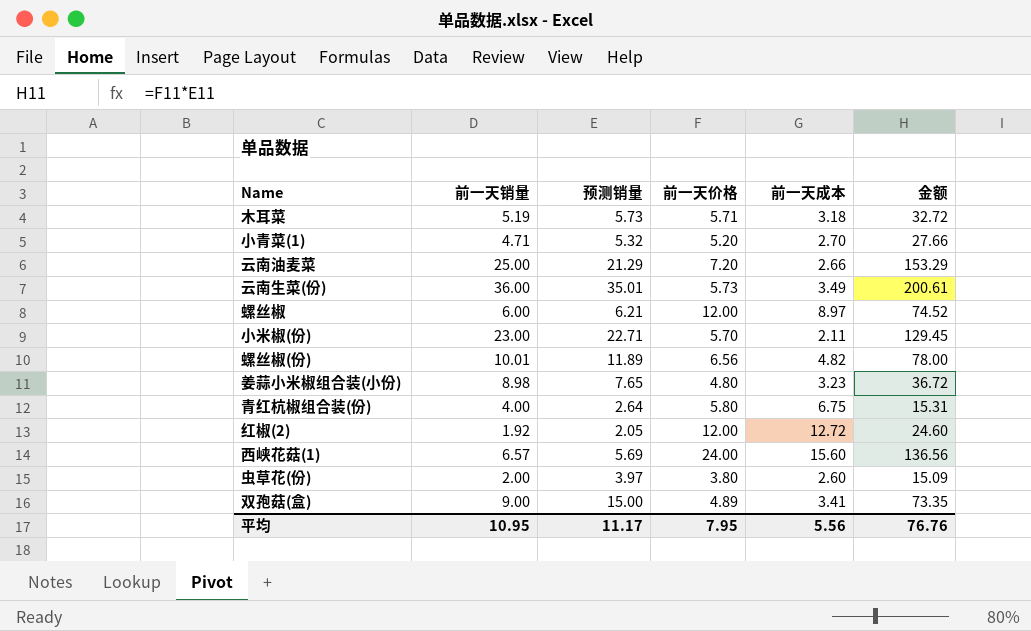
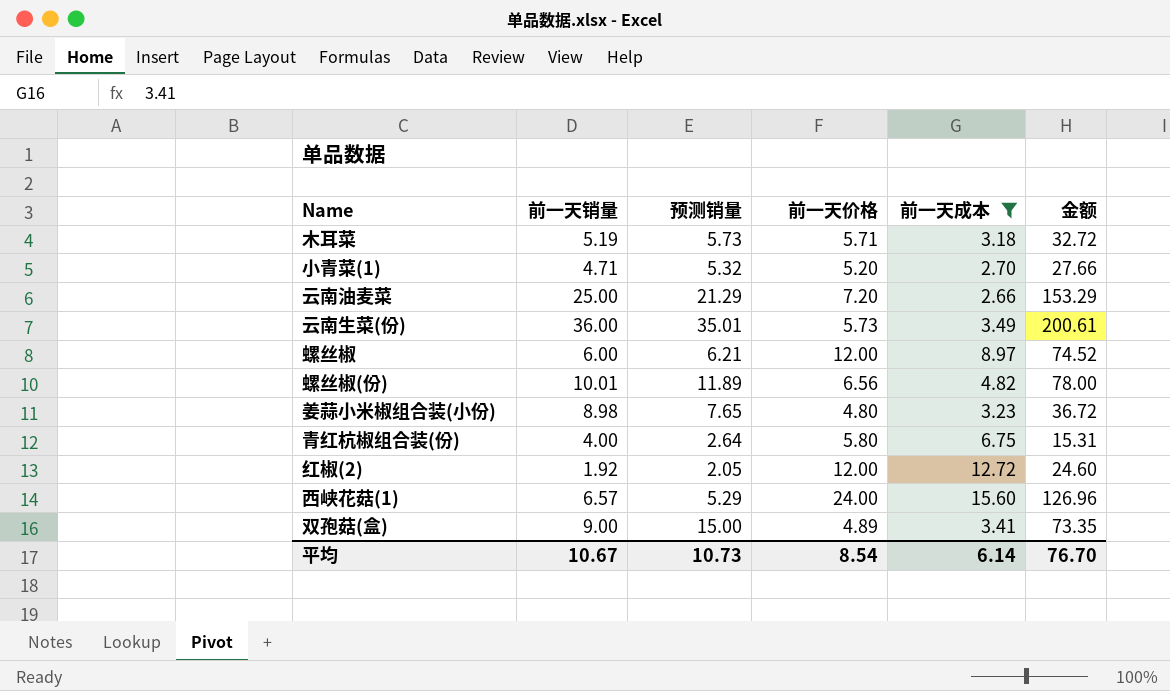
filter: none -> 前一天成本 >= 2.66
西峡花菇(1) | 预测销量: 5.69 -> 5.29
西峡花菇(1) | 金额: 136.56 -> 126.96
平均 | 前一天销量: 10.95 -> 10.67
平均 | 预测销量: 11.17 -> 10.73
平均 | 前一天价格: 7.95 -> 8.54
平均 | 前一天成本: 5.56 -> 6.14
平均 | 金额: 76.76 -> 76.70

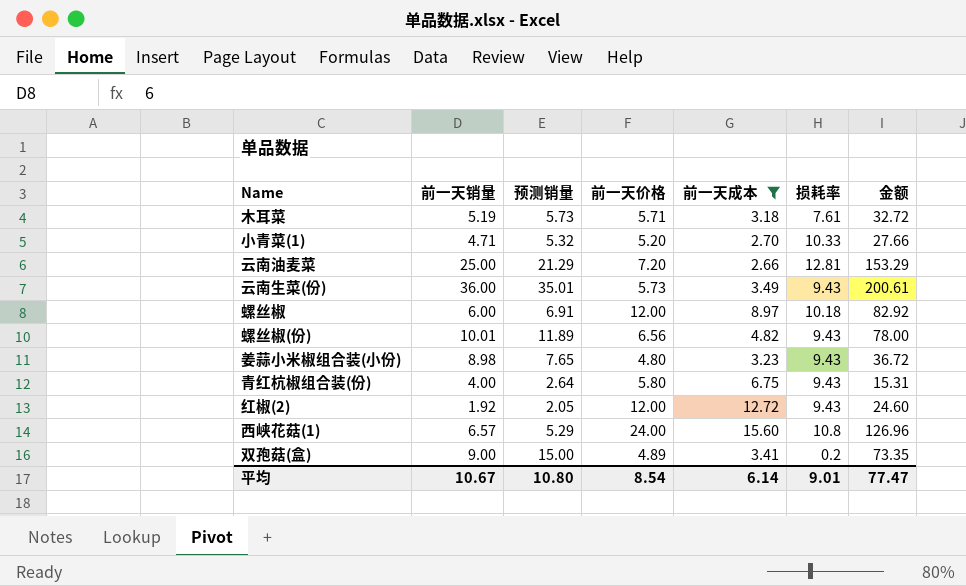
column 损耗率 | position: none -> 6
螺丝椒 | 预测销量: 6.21 -> 6.91
螺丝椒 | 金额: 74.52 -> 82.92
平均 | 预测销量: 10.73 -> 10.80
平均 | 金额: 76.70 -> 77.47

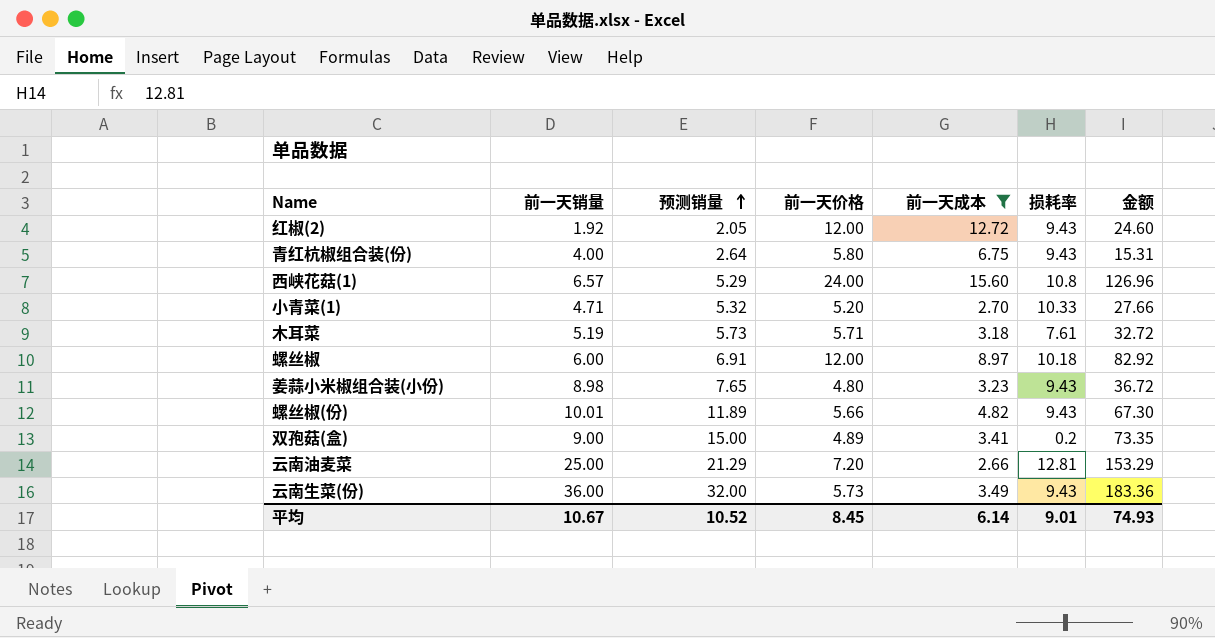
row order: none -> 预测销量 ascending
螺丝椒(份) | 前一天价格: 6.56 -> 5.66
螺丝椒(份) | 金额: 78.00 -> 67.30
云南生菜(份) | 预测销量: 35.01 -> 32.00
云南生菜(份) | 金额: 200.61 -> 183.36
平均 | 预测销量: 10.80 -> 10.52
平均 | 前一天价格: 8.54 -> 8.45
平均 | 金额: 77.47 -> 74.93

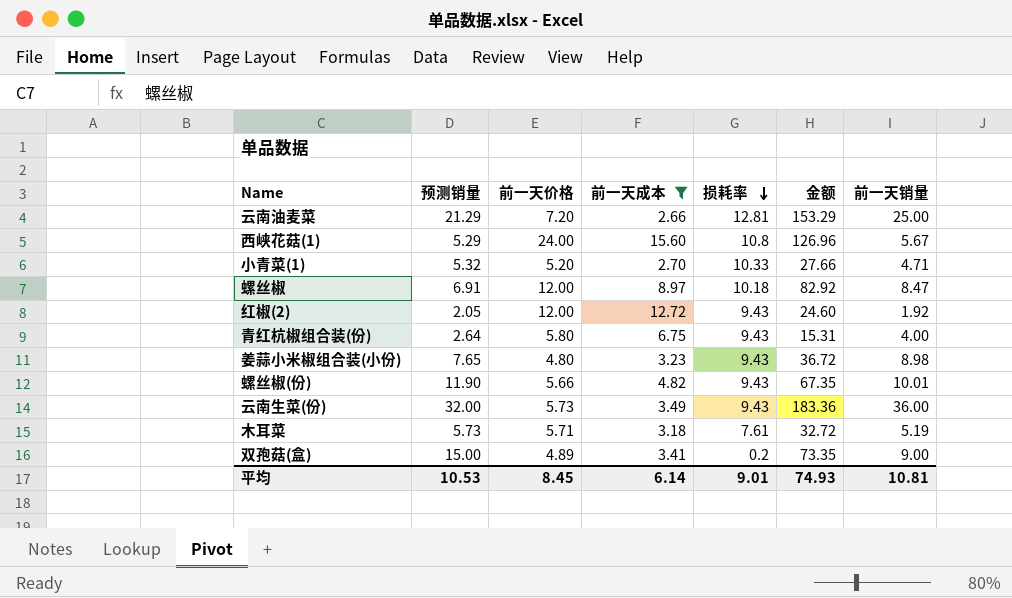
row order: 预测销量 ascending -> 损耗率 descending
column 前一天销量 | position: 2 -> 7
西峡花菇(1) | 前一天销量: 6.57 -> 5.67
螺丝椒 | 前一天销量: 6.00 -> 8.47
螺丝椒(份) | 预测销量: 11.89 -> 11.90
螺丝椒(份) | 金额: 67.30 -> 67.35
平均 | 预测销量: 10.52 -> 10.53
平均 | 前一天销量: 10.67 -> 10.81

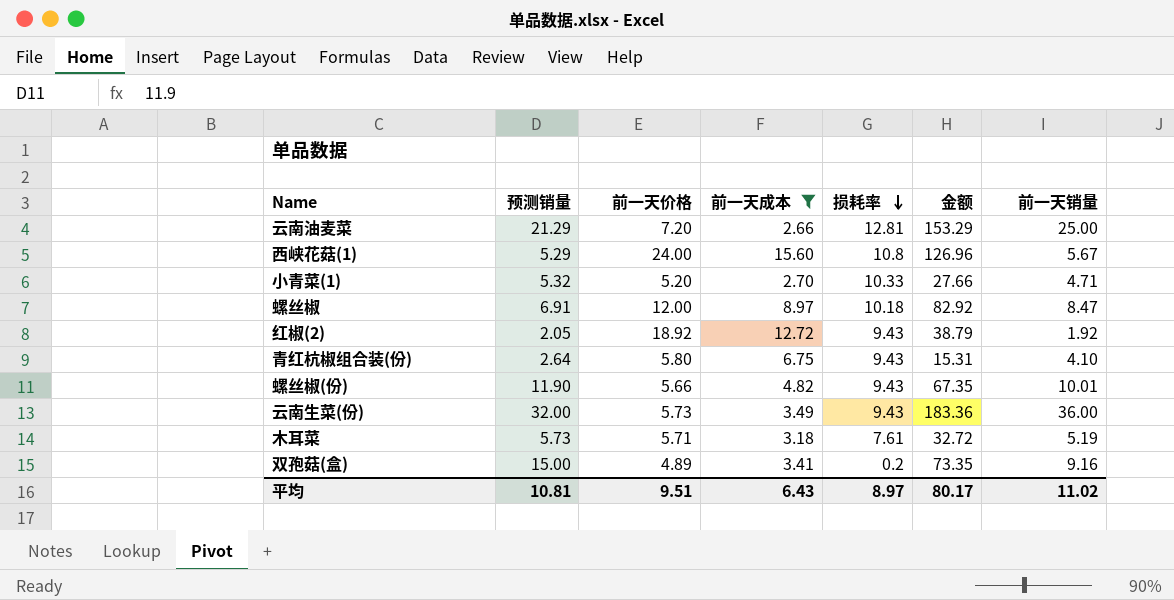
row 姜蒜小米椒组合装(小份): 7.65 | 4.80 | 3.23 | 9.43 | 36.72 | 8.98 -> none
红椒(2) | 前一天价格: 12.00 -> 18.92
红椒(2) | 金额: 24.60 -> 38.79
青红杭椒组合装(份) | 前一天销量: 4.00 -> 4.10
双孢菇(盒) | 前一天销量: 9.00 -> 9.16
平均 | 预测销量: 10.53 -> 10.81
平均 | 前一天价格: 8.45 -> 9.51
平均 | 前一天成本: 6.14 -> 6.43
平均 | 损耗率: 9.01 -> 8.97
平均 | 金额: 74.93 -> 80.17
平均 | 前一天销量: 10.81 -> 11.02

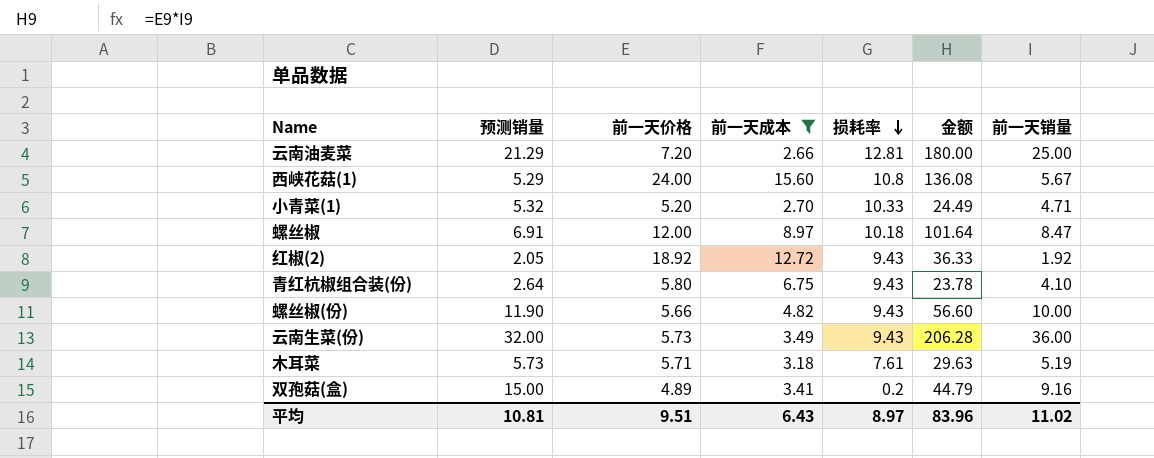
column 金额 | formula: [预测销量] * [前一天价格] -> [前一天价格] * [前一天销量]
螺丝椒(份) | 前一天销量: 10.01 -> 10.00
平均 | 金额: 80.17 -> 83.96

